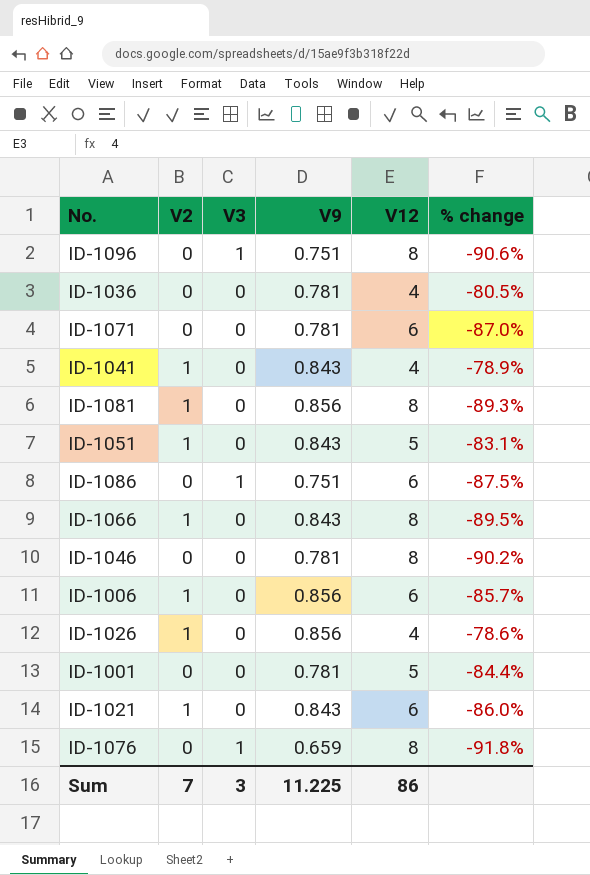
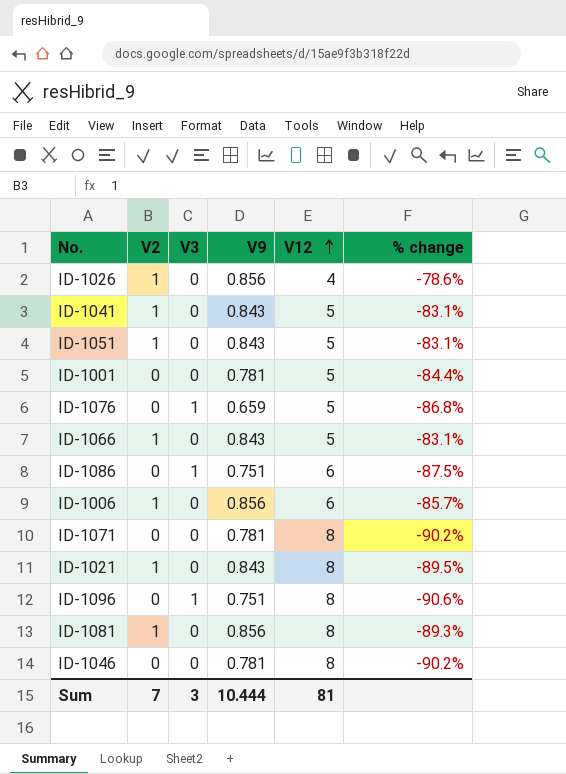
row order: none -> V12 ascending
row ID-1036: 0 | 0 | 0.781 | 4 | -80.5% -> none
ID-1041 | V12: 4 -> 5
ID-1041 | % change: -78.9% -> -83.1%
ID-1076 | V12: 8 -> 5
ID-1076 | % change: -91.8% -> -86.8%
ID-1066 | V12: 8 -> 5
ID-1066 | % change: -89.5% -> -83.1%
ID-1071 | V12: 6 -> 8
ID-1071 | % change: -87.0% -> -90.2%
ID-1021 | V12: 6 -> 8
ID-1021 | % change: -86.0% -> -89.5%
Sum | V9: 11.225 -> 10.444
Sum | V12: 86 -> 81

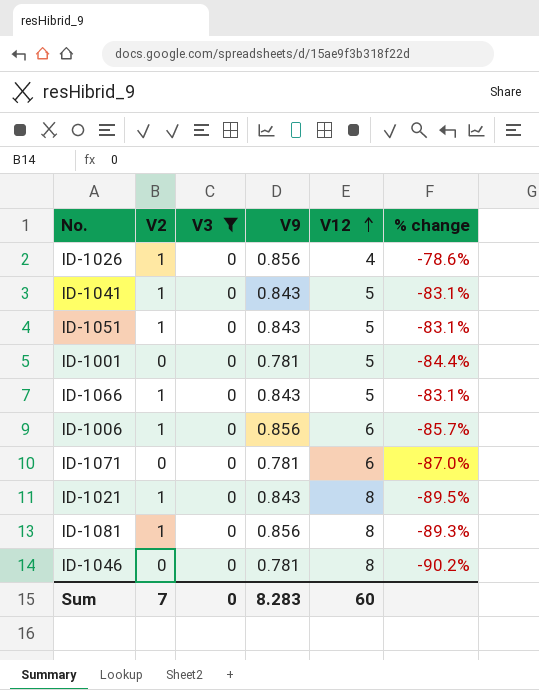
filter: none -> V3 = 0
ID-1071 | V12: 8 -> 6
ID-1071 | % change: -90.2% -> -87.0%
Sum | V3: 3 -> 0
Sum | V9: 10.444 -> 8.283
Sum | V12: 81 -> 60

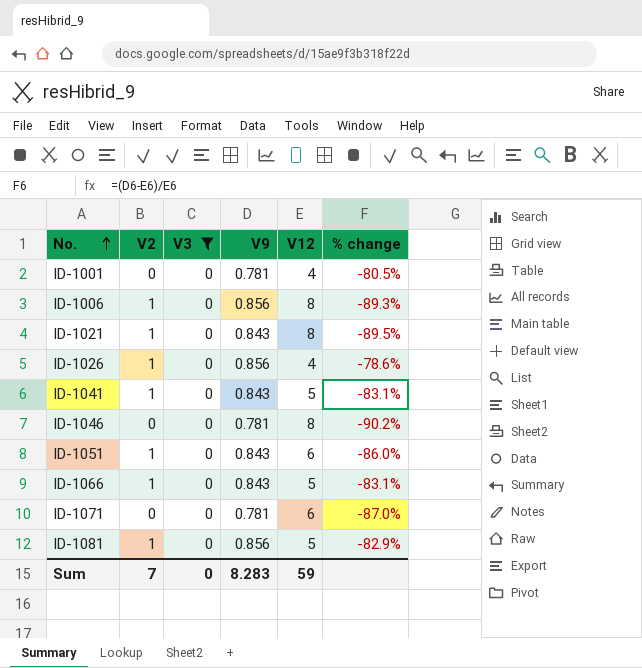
row order: V12 ascending -> No. ascending
ID-1001 | V12: 5 -> 4
ID-1001 | % change: -84.4% -> -80.5%
ID-1006 | V12: 6 -> 8
ID-1006 | % change: -85.7% -> -89.3%
ID-1051 | V12: 5 -> 6
ID-1051 | % change: -83.1% -> -86.0%
ID-1081 | V12: 8 -> 5
ID-1081 | % change: -89.3% -> -82.9%
Sum | V12: 60 -> 59

